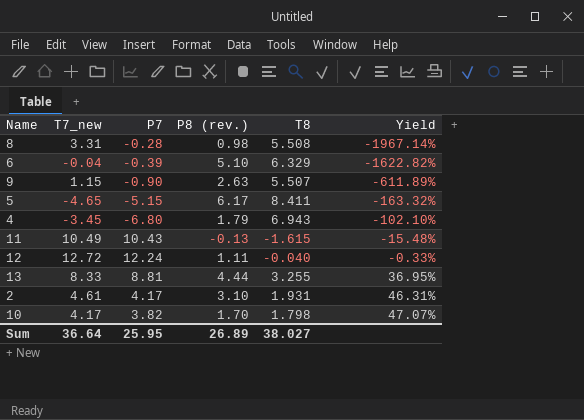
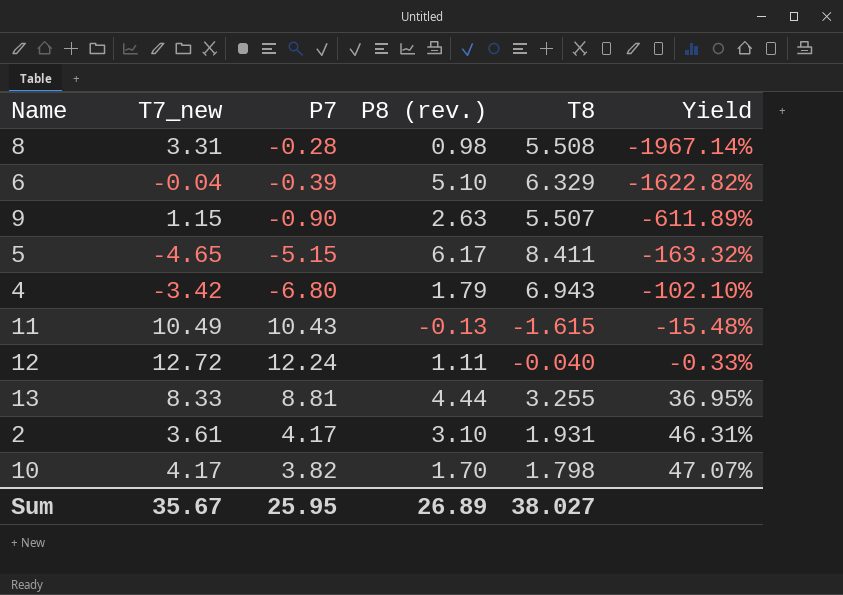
4 | T7_new: -3.45 -> -3.42
2 | T7_new: 4.61 -> 3.61
Sum | T7_new: 36.64 -> 35.67

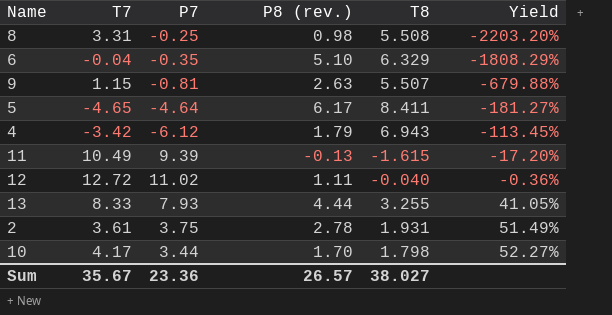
column name: T7_new -> T7
8 | P7: -0.28 -> -0.25
8 | Yield: -1967.14% -> -2203.20%
6 | P7: -0.39 -> -0.35
6 | Yield: -1622.82% -> -1808.29%
9 | P7: -0.90 -> -0.81
9 | Yield: -611.89% -> -679.88%
5 | P7: -5.15 -> -4.64
5 | Yield: -163.32% -> -181.27%
4 | P7: -6.80 -> -6.12
4 | Yield: -102.10% -> -113.45%
11 | P7: 10.43 -> 9.39
11 | Yield: -15.48% -> -17.20%
12 | P7: 12.24 -> 11.02
12 | Yield: -0.33% -> -0.36%
13 | P7: 8.81 -> 7.93
13 | Yield: 36.95% -> 41.05%
2 | P7: 4.17 -> 3.75
2 | P8 (rev.): 3.10 -> 2.78
2 | Yield: 46.31% -> 51.49%
10 | P7: 3.82 -> 3.44
10 | Yield: 47.07% -> 52.27%
Sum | P7: 25.95 -> 23.36
Sum | P8 (rev.): 26.89 -> 26.57

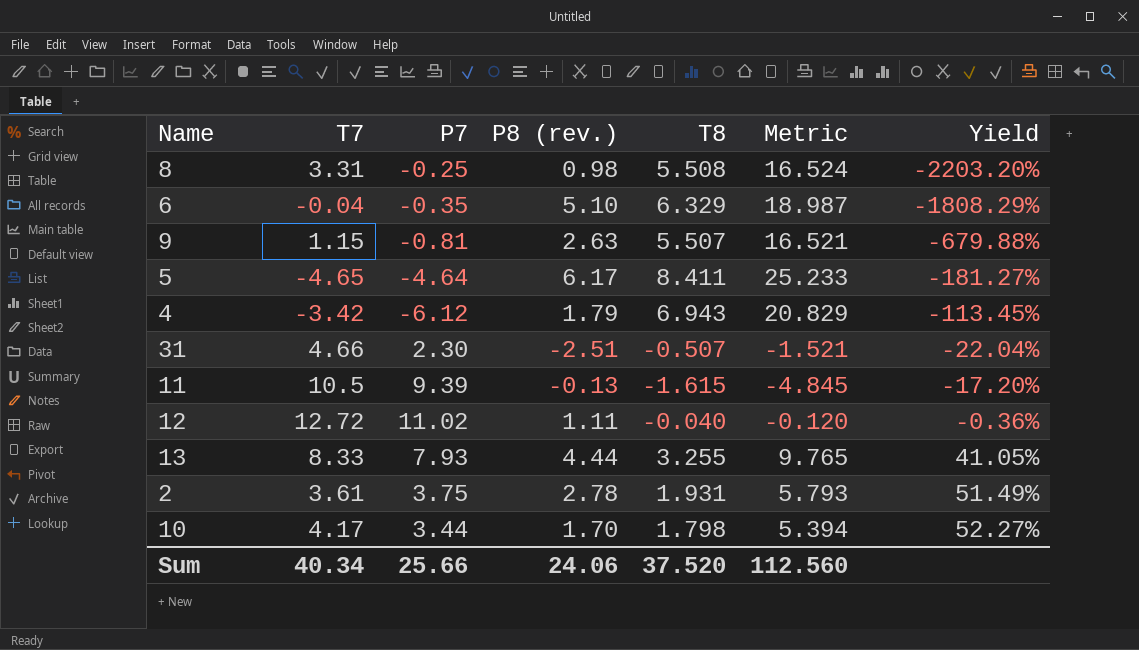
column Metric | formula: none -> [T8] * 3
row 31: none -> 4.66 | 2.30 | -2.51 | -0.507 | -1.521 | -22.04%
11 | T7: 10.49 -> 10.5
Sum | T7: 35.67 -> 40.34
Sum | P7: 23.36 -> 25.66
Sum | P8 (rev.): 26.57 -> 24.06
Sum | T8: 38.027 -> 37.520

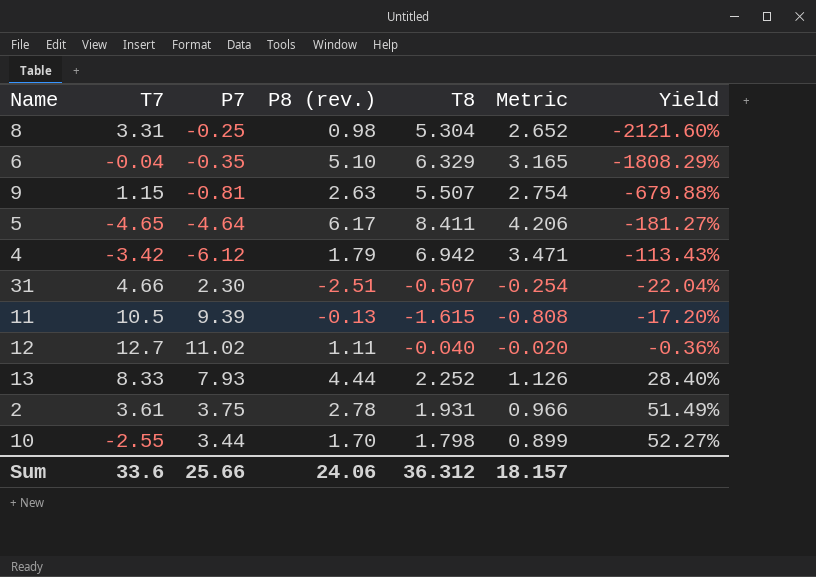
column Metric | formula: [T8] * 3 -> [T8] * 0.5
8 | T8: 5.508 -> 5.304
8 | Yield: -2203.20% -> -2121.60%
4 | T8: 6.943 -> 6.942
4 | Yield: -113.45% -> -113.43%
12 | T7: 12.72 -> 12.7
13 | T8: 3.255 -> 2.252
13 | Yield: 41.05% -> 28.40%
10 | T7: 4.17 -> -2.55
Sum | T7: 40.34 -> 33.6
Sum | T8: 37.520 -> 36.312
Sum | Metric: 112.560 -> 18.157

